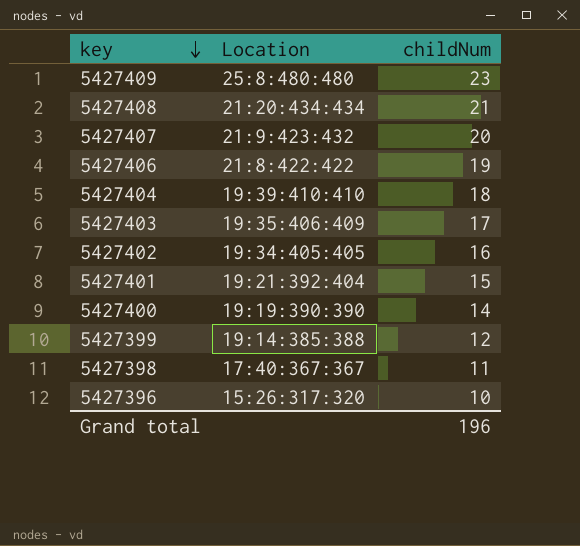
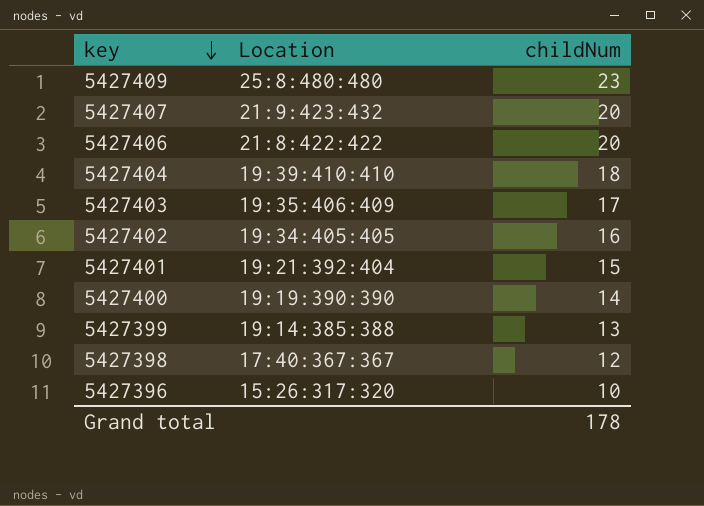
row 5427408: 21:20:434:434 | 21 -> none
5427406 | childNum: 19 -> 20
5427399 | childNum: 12 -> 13
5427398 | childNum: 11 -> 12
Grand total | childNum: 196 -> 178

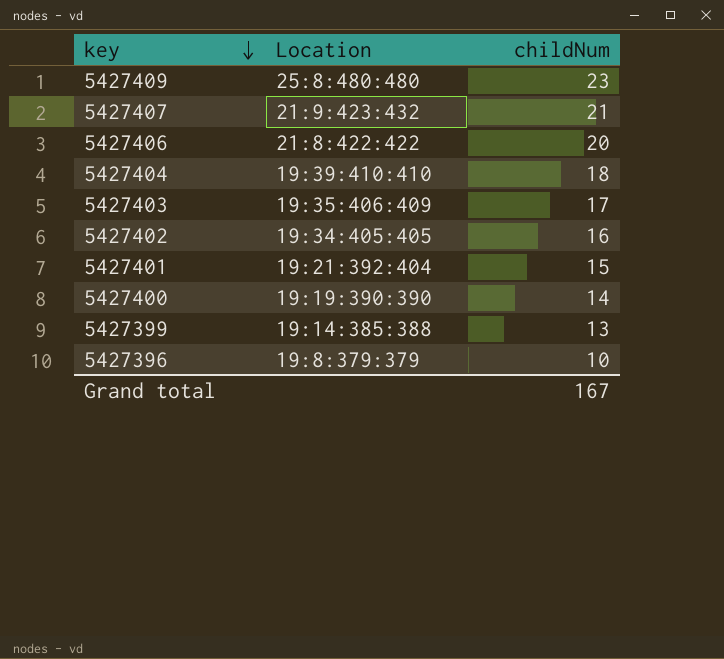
row 5427398: 17:40:367:367 | 12 -> none
5427407 | childNum: 20 -> 21
5427396 | Location: 15:26:317:320 -> 19:8:379:379
Grand total | childNum: 178 -> 167

